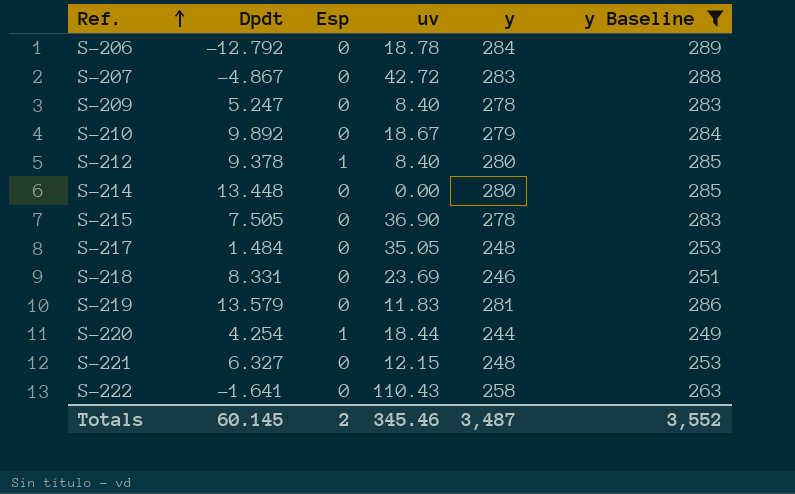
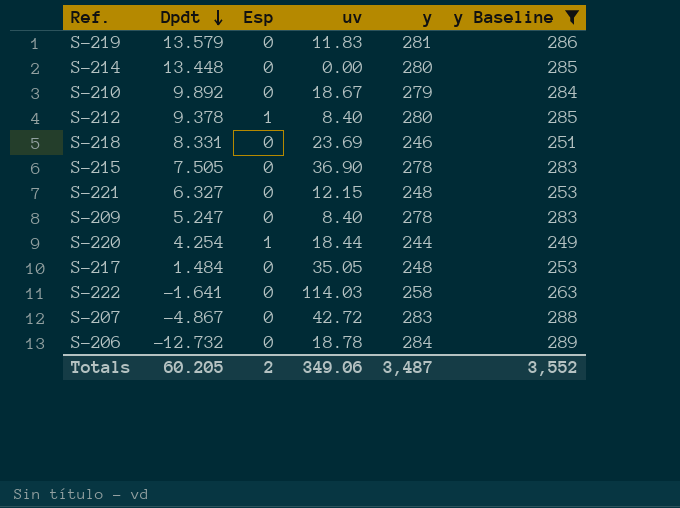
row order: Ref. ascending -> Dpdt descending
S-222 | uv: 110.43 -> 114.03
S-206 | Dpdt: -12.792 -> -12.732
Totals | Dpdt: 60.145 -> 60.205
Totals | uv: 345.46 -> 349.06

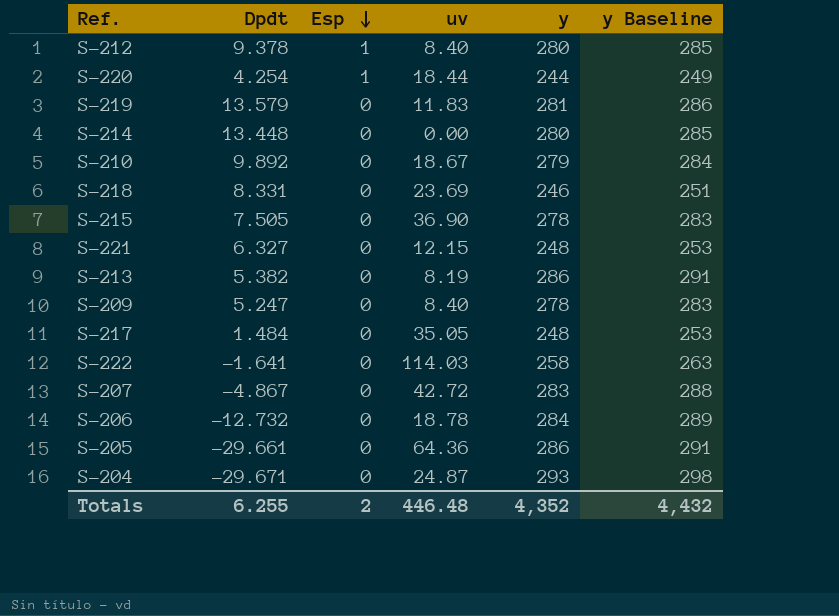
filter: y Baseline <= 289 -> none
row order: Dpdt descending -> Esp descending
Totals | Dpdt: 60.205 -> 6.255
Totals | uv: 349.06 -> 446.48
Totals | y: 3,487 -> 4,352
Totals | y Baseline: 3,552 -> 4,432

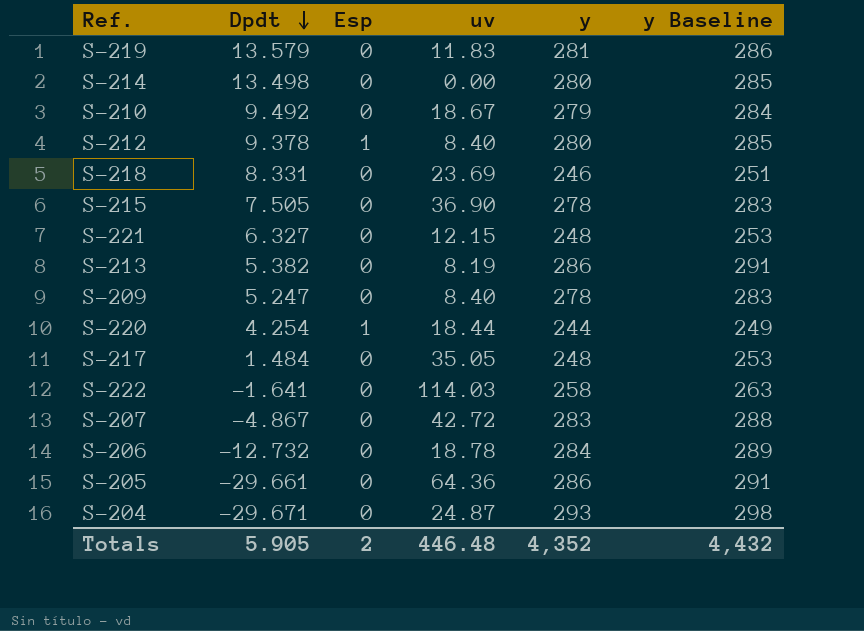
row order: Esp descending -> Dpdt descending
S-214 | Dpdt: 13.448 -> 13.498
S-210 | Dpdt: 9.892 -> 9.492
Totals | Dpdt: 6.255 -> 5.905

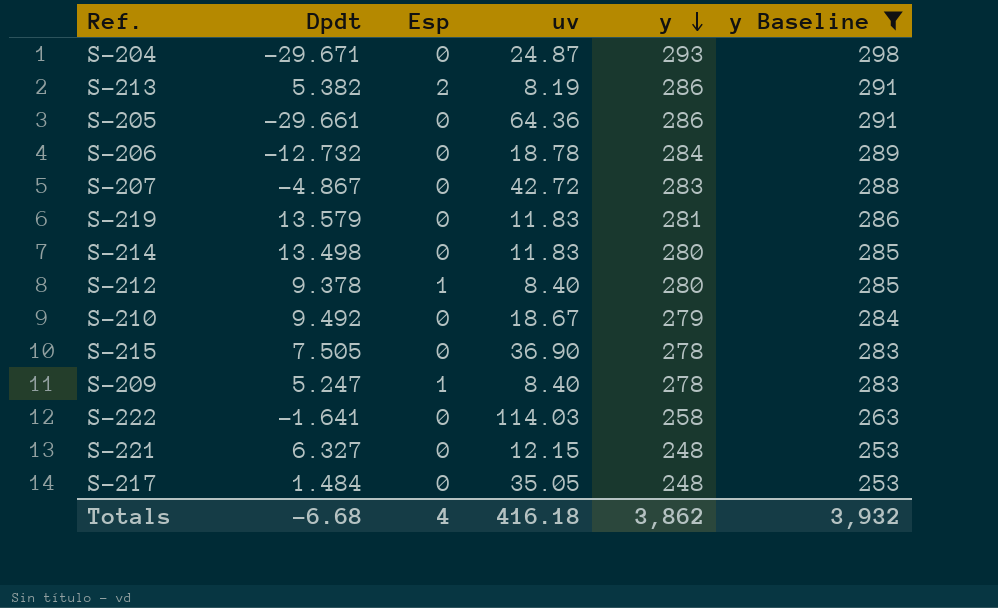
filter: none -> y Baseline >= 253
row order: Dpdt descending -> y descending
S-213 | Esp: 0 -> 2
S-214 | uv: 0.00 -> 11.83
S-209 | Esp: 0 -> 1
Totals | Dpdt: 5.905 -> -6.68
Totals | Esp: 2 -> 4
Totals | uv: 446.48 -> 416.18
Totals | y: 4,352 -> 3,862
Totals | y Baseline: 4,432 -> 3,932

